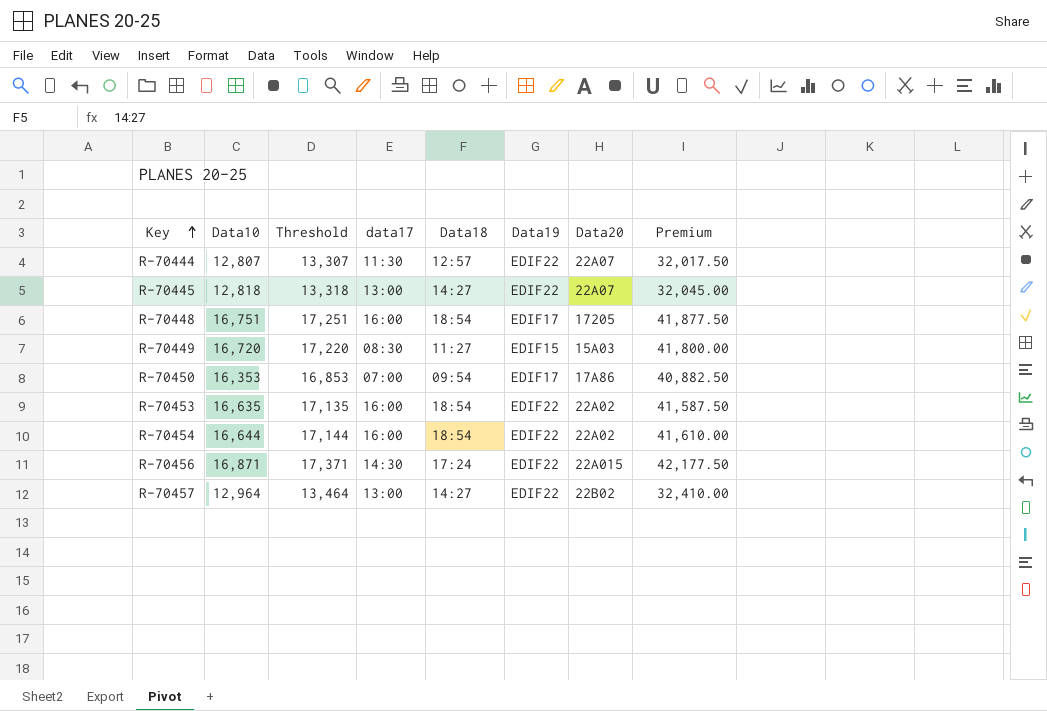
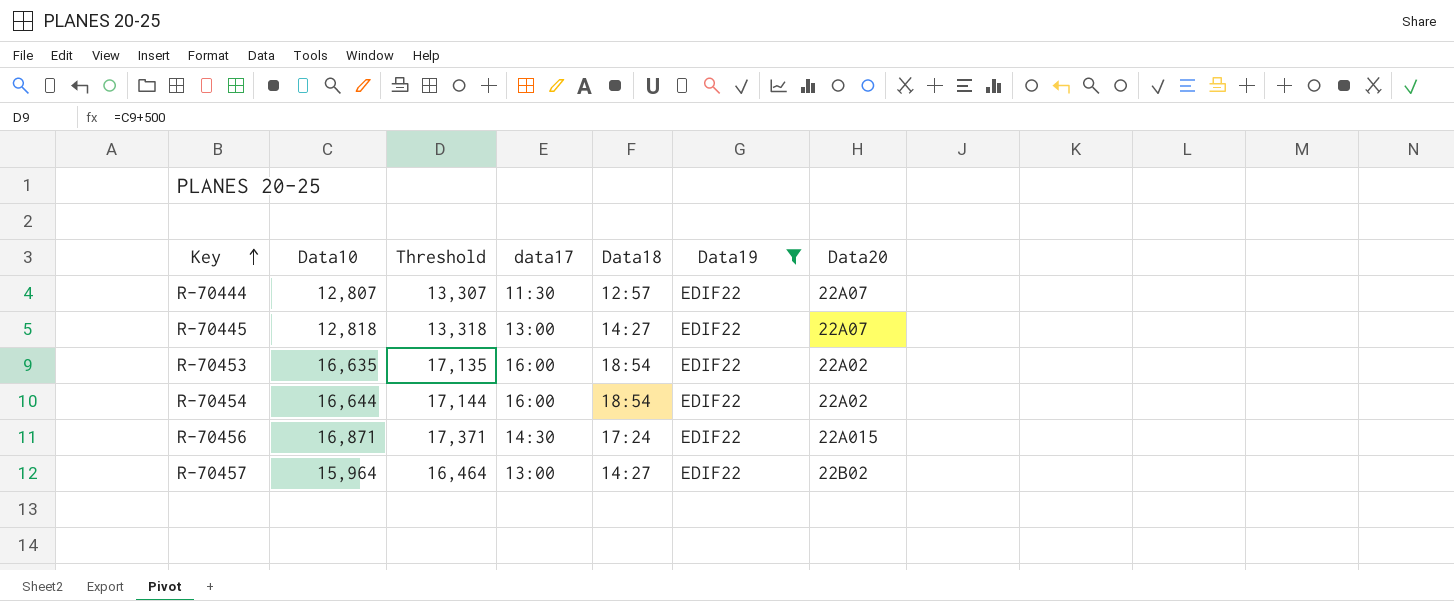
filter: none -> Data19 = EDIF22
column Premium | formula: [Data10] * 2.5 -> none
R-70457 | Data10: 12,964 -> 15,964
R-70457 | Threshold: 13,464 -> 16,464

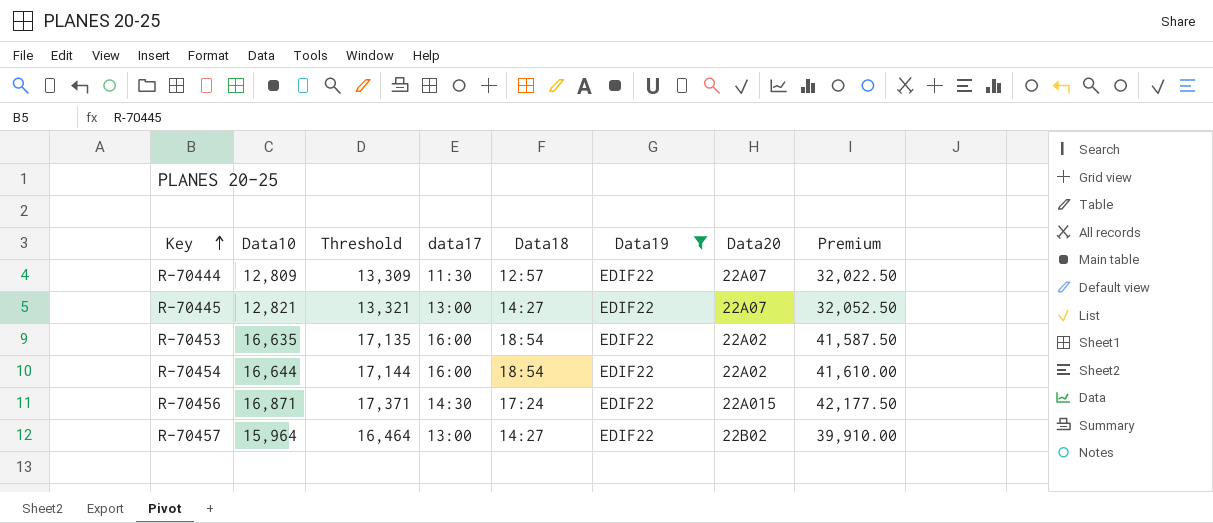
column Premium | formula: none -> [Data10] * 2.5
R-70444 | Data10: 12,807 -> 12,809
R-70444 | Threshold: 13,307 -> 13,309
R-70445 | Data10: 12,818 -> 12,821
R-70445 | Threshold: 13,318 -> 13,321

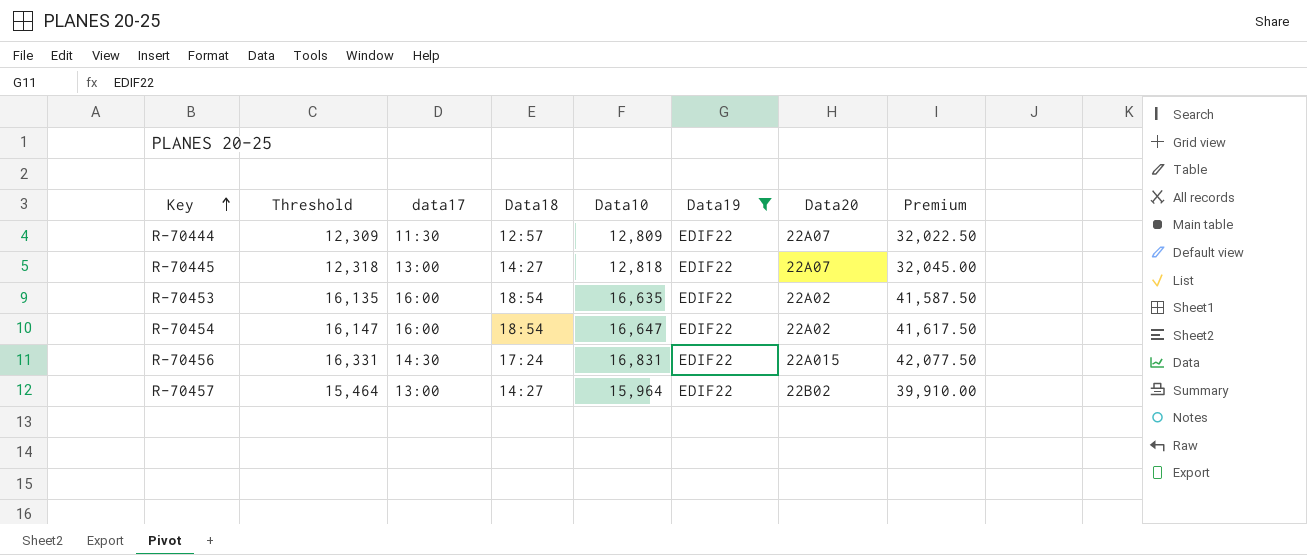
column Threshold | formula: [Data10] + 500 -> [Data10] - 500
column Data10 | position: 2 -> 5
R-70445 | Data10: 12,821 -> 12,818
R-70445 | Premium: 32,052.50 -> 32,045.00
R-70454 | Data10: 16,644 -> 16,647
R-70454 | Premium: 41,610.00 -> 41,617.50
R-70456 | Data10: 16,871 -> 16,831
R-70456 | Premium: 42,177.50 -> 42,077.50

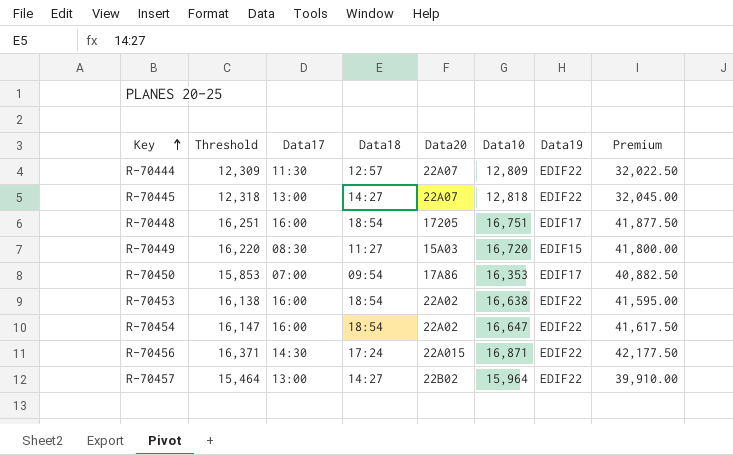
filter: Data19 = EDIF22 -> none
column name: data17 -> Data17
column Data20 | position: 7 -> 5
R-70453 | Threshold: 16,135 -> 16,138
R-70453 | Data10: 16,635 -> 16,638
R-70453 | Premium: 41,587.50 -> 41,595.00
R-70456 | Threshold: 16,331 -> 16,371
R-70456 | Data10: 16,831 -> 16,871
R-70456 | Premium: 42,077.50 -> 42,177.50

